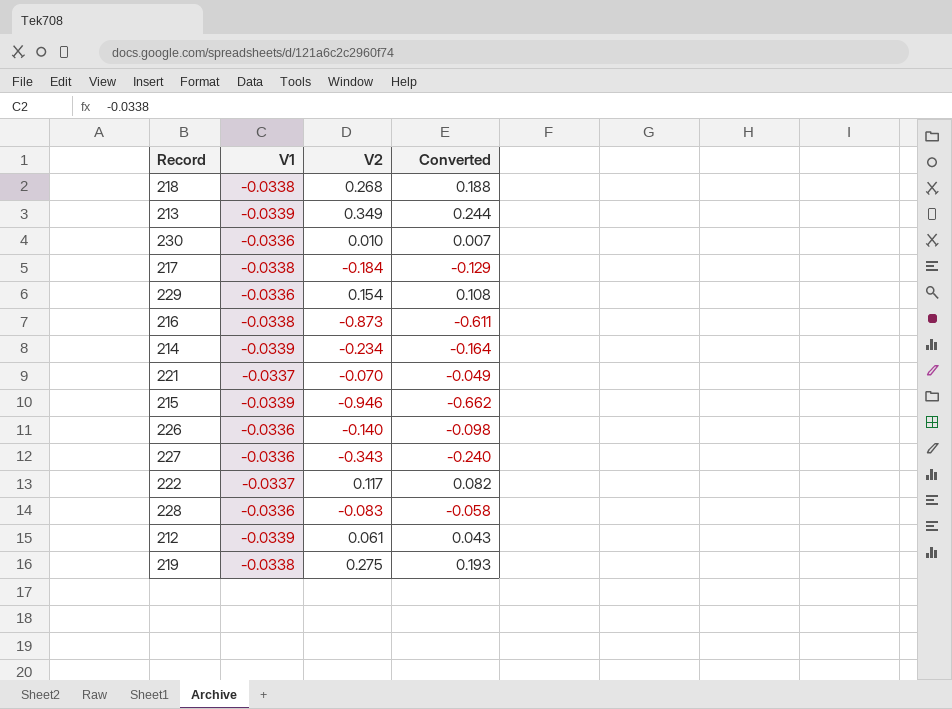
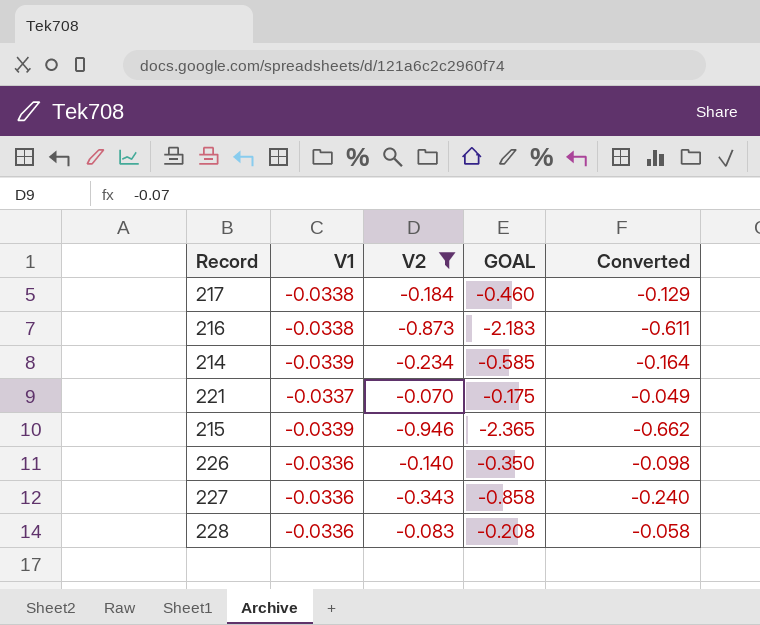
filter: none -> V2 <= -0.070
column GOAL | formula: none -> [V2] * 2.5

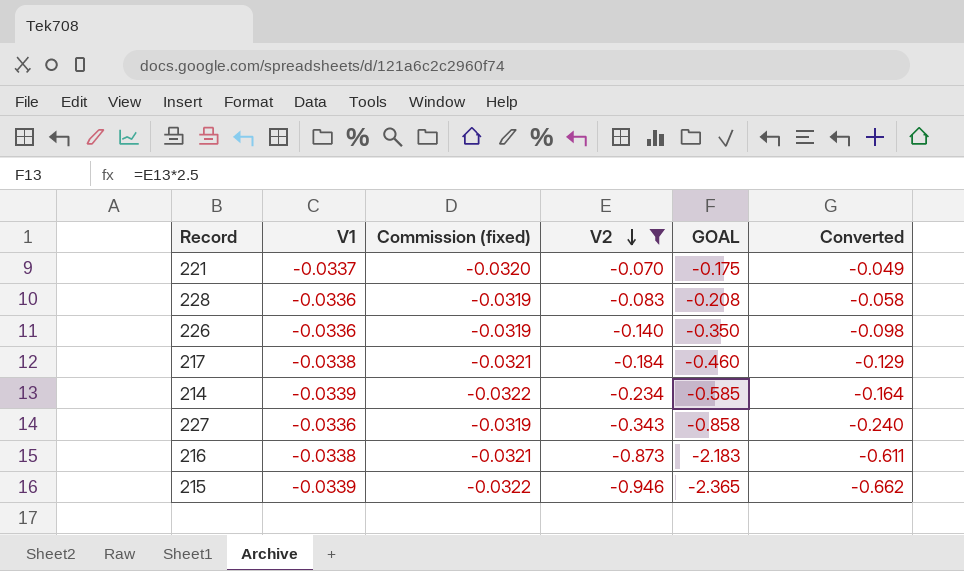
row order: none -> V2 descending
column Commission (fixed) | formula: none -> [V1] * 0.95

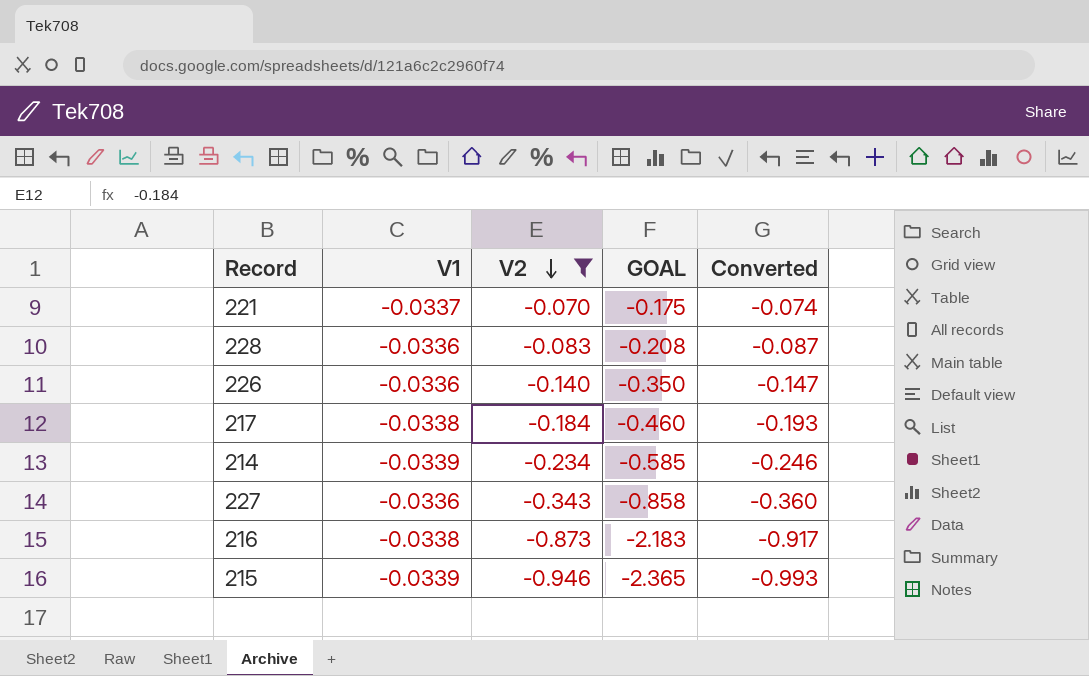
column Commission (fixed) | formula: [V1] * 0.95 -> none
column Converted | formula: [V2] * 0.7 -> [V2] * 1.05

